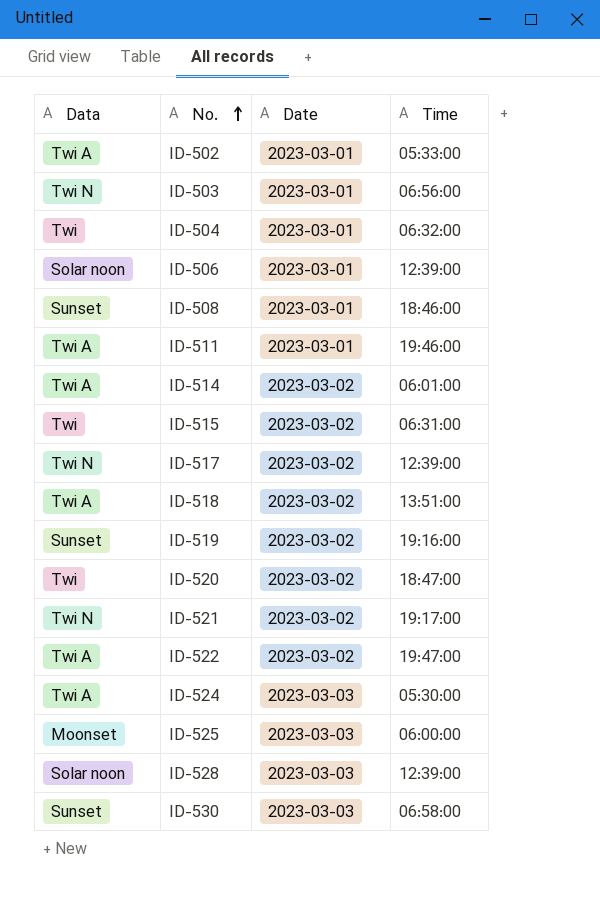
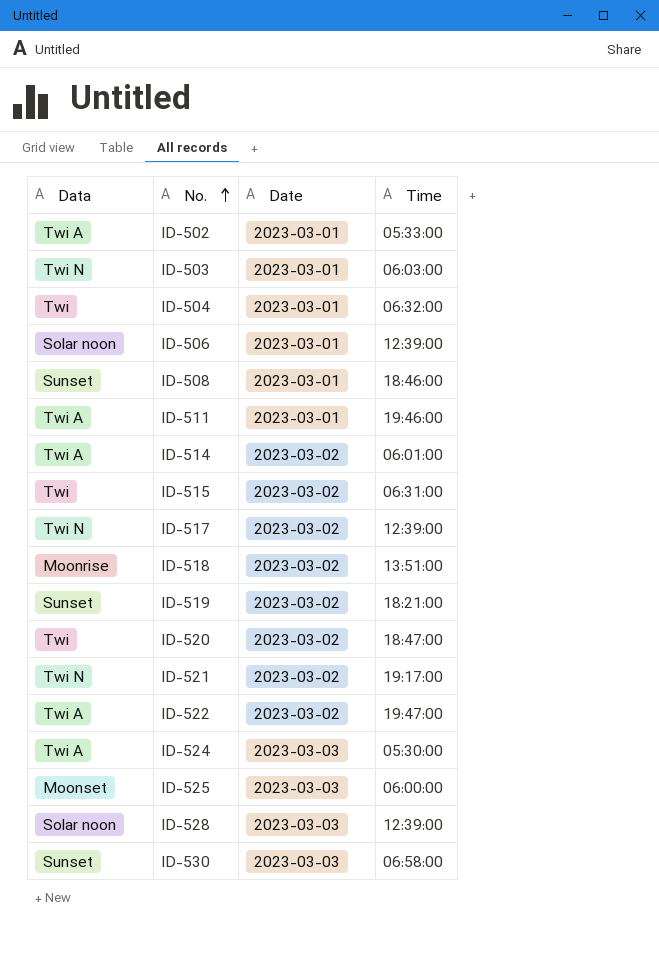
ID-503 | Time: 06:56:00 -> 06:03:00
ID-518 | Data: Twi A -> Moonrise
ID-519 | Time: 19:16:00 -> 18:21:00

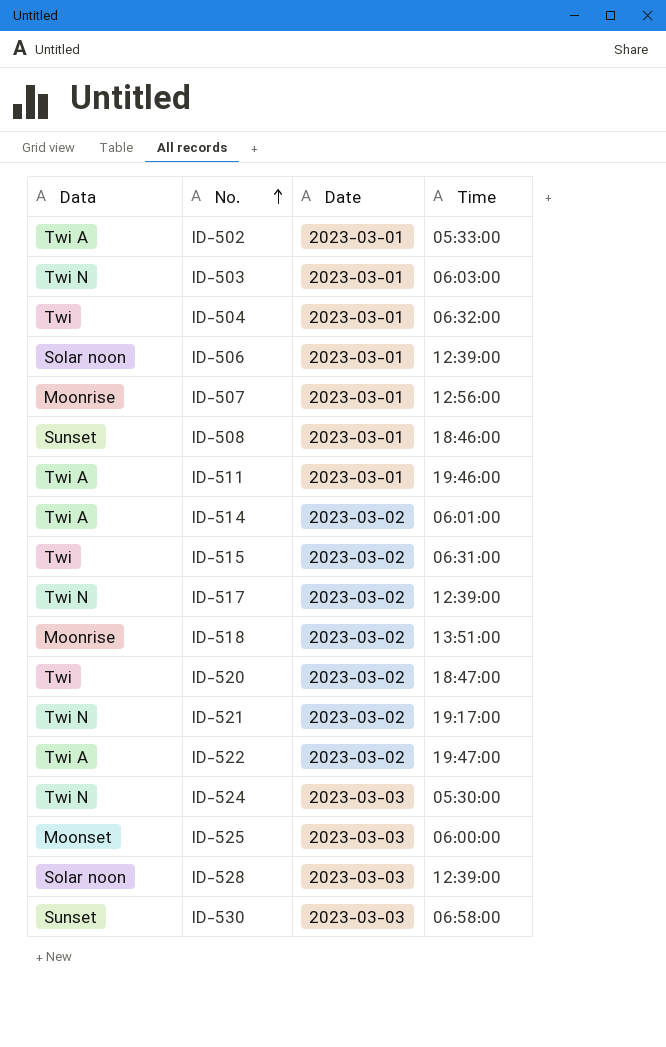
row ID-519: Sunset | 2023-03-02 | 18:21:00 -> none
row ID-507: none -> Moonrise | 2023-03-01 | 12:56:00
ID-524 | Data: Twi A -> Twi N

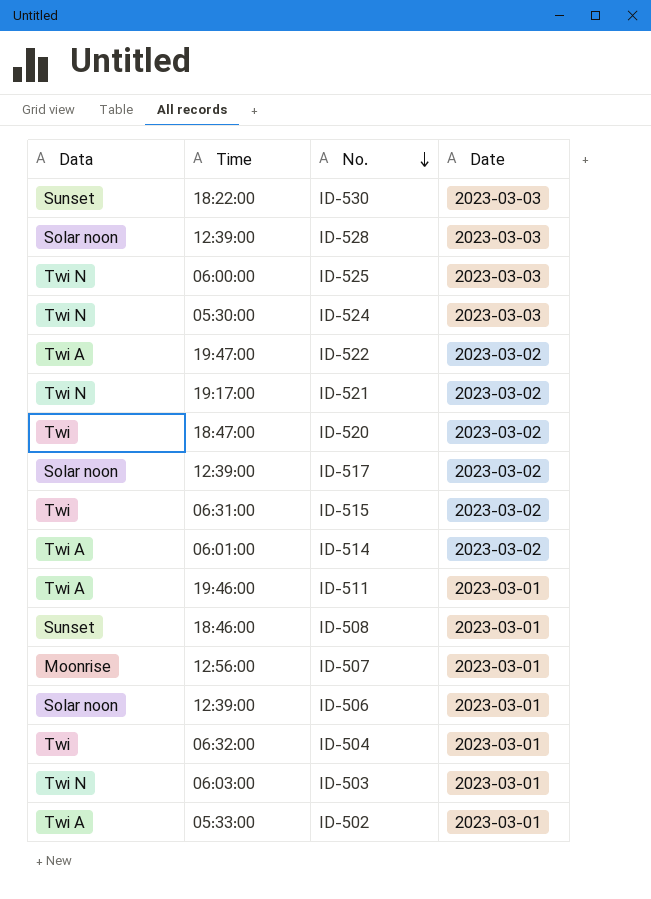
row order: No. ascending -> No. descending
column Time | position: 4 -> 2
row ID-518: Moonrise | 2023-03-02 | 13:51:00 -> none
ID-530 | Time: 06:58:00 -> 18:22:00
ID-525 | Data: Moonset -> Twi N
ID-517 | Data: Twi N -> Solar noon

